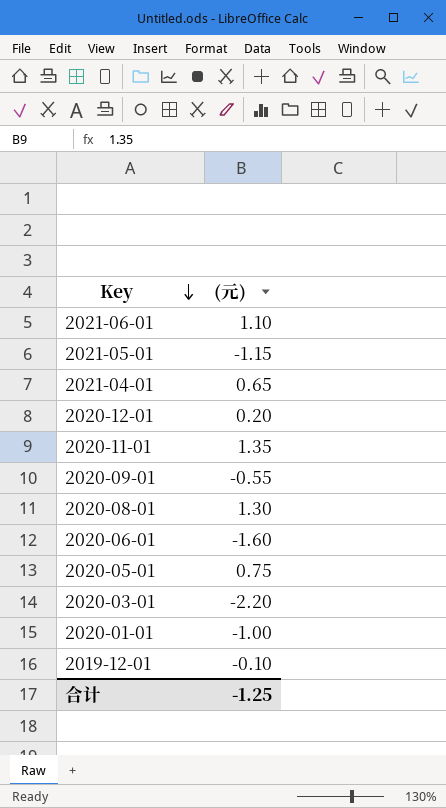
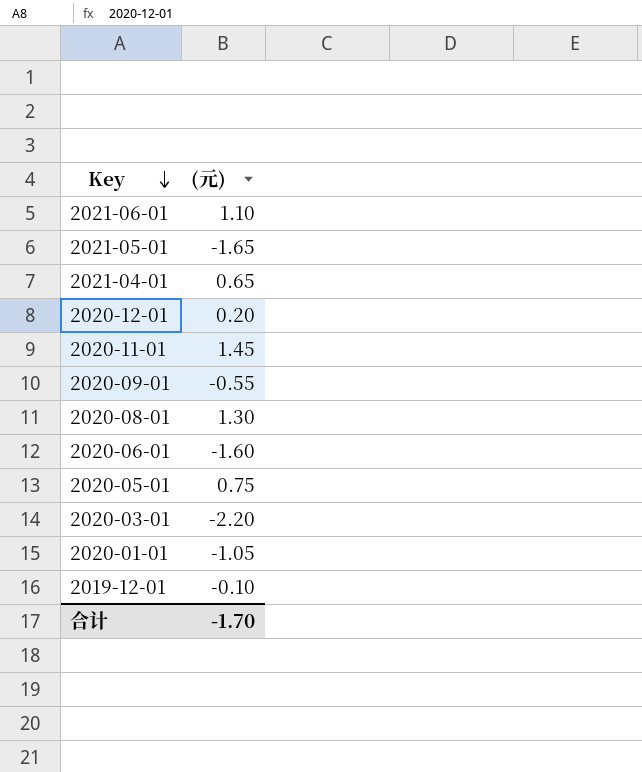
2021-05-01 | (元): -1.15 -> -1.65
2020-11-01 | (元): 1.35 -> 1.45
2020-01-01 | (元): -1.00 -> -1.05
合计 | (元): -1.25 -> -1.70

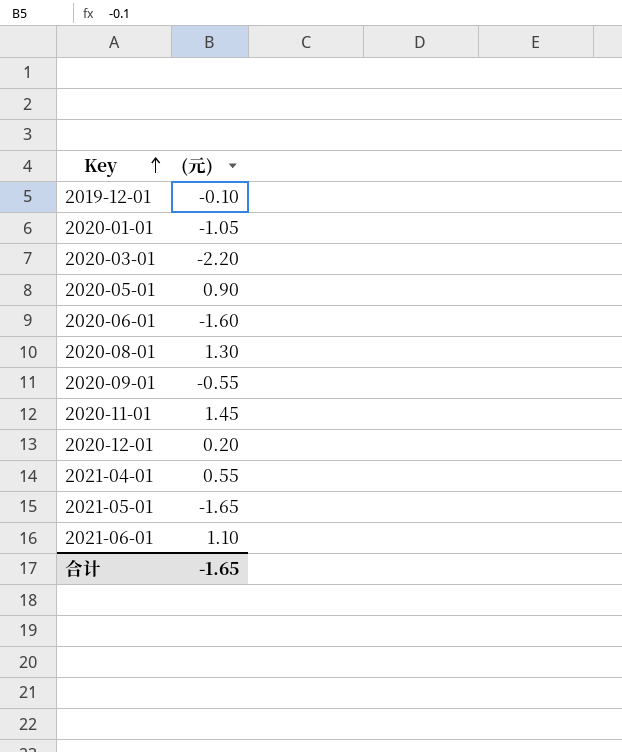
row order: Key descending -> Key ascending
2020-05-01 | (元): 0.75 -> 0.90
2021-04-01 | (元): 0.65 -> 0.55
合计 | (元): -1.70 -> -1.65

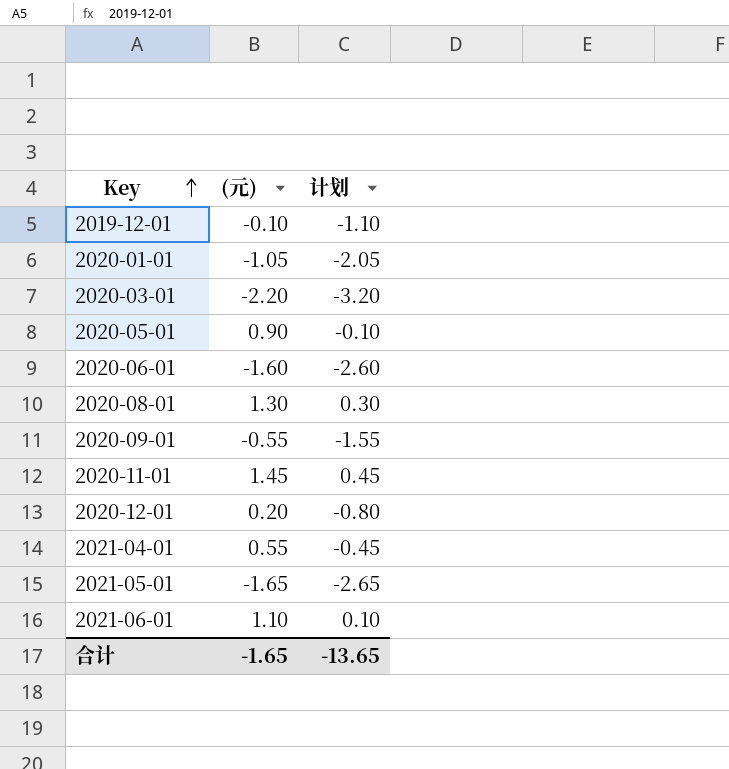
column 计划 | formula: none -> [(元)] - 1

